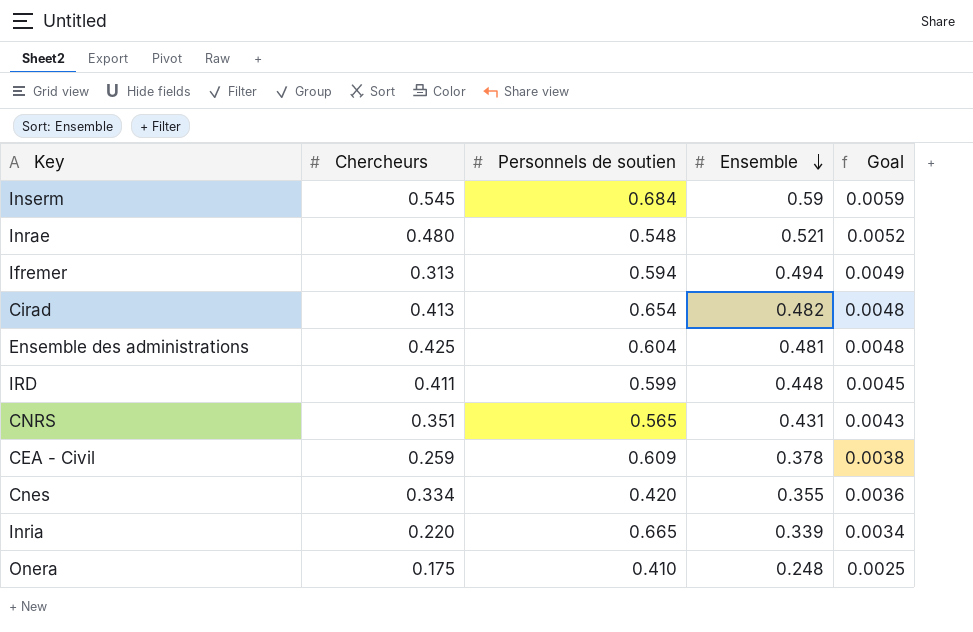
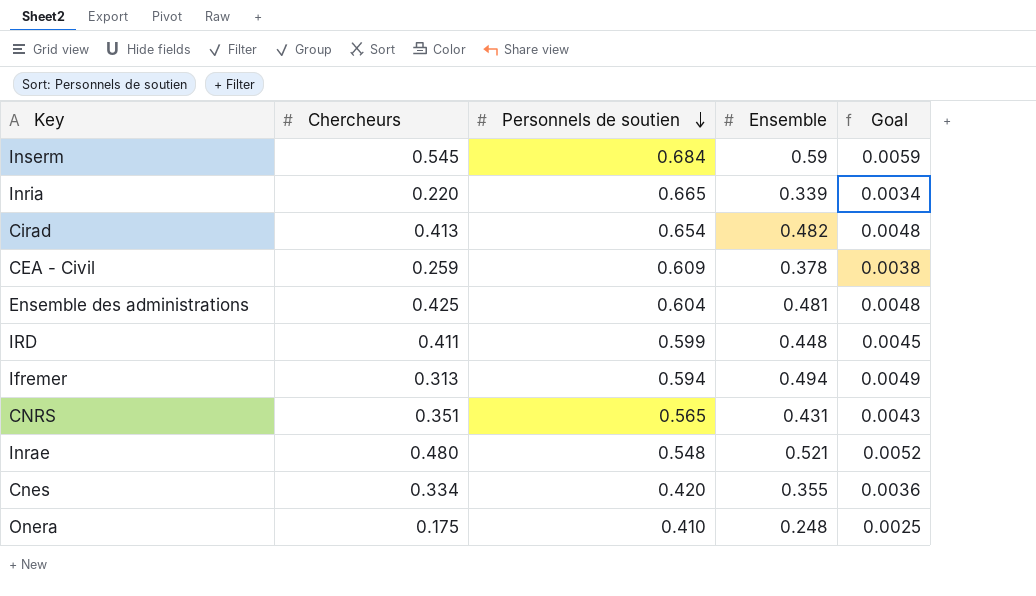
row order: Ensemble descending -> Personnels de soutien descending

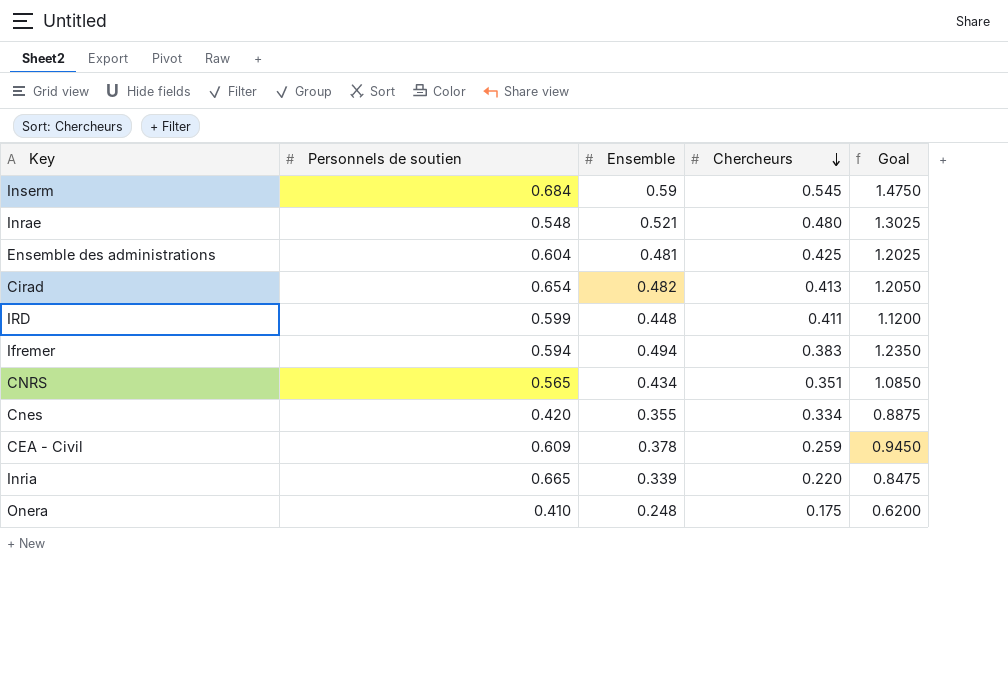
row order: Personnels de soutien descending -> Chercheurs descending
column Chercheurs | position: 2 -> 4
column Goal | formula: [Ensemble] * 0.01 -> [Ensemble] * 2.5
Ifremer | Chercheurs: 0.313 -> 0.383
CNRS | Ensemble: 0.431 -> 0.434

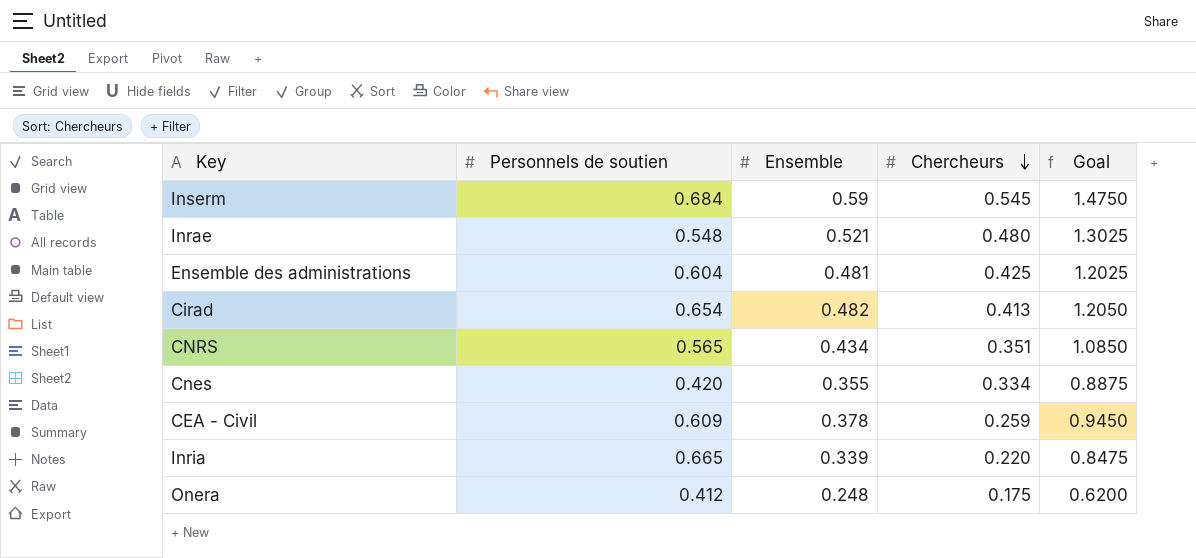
row IRD: 0.599 | 0.448 | 0.411 | 1.1200 -> none
row Ifremer: 0.594 | 0.494 | 0.383 | 1.2350 -> none
Onera | Personnels de soutien: 0.410 -> 0.412

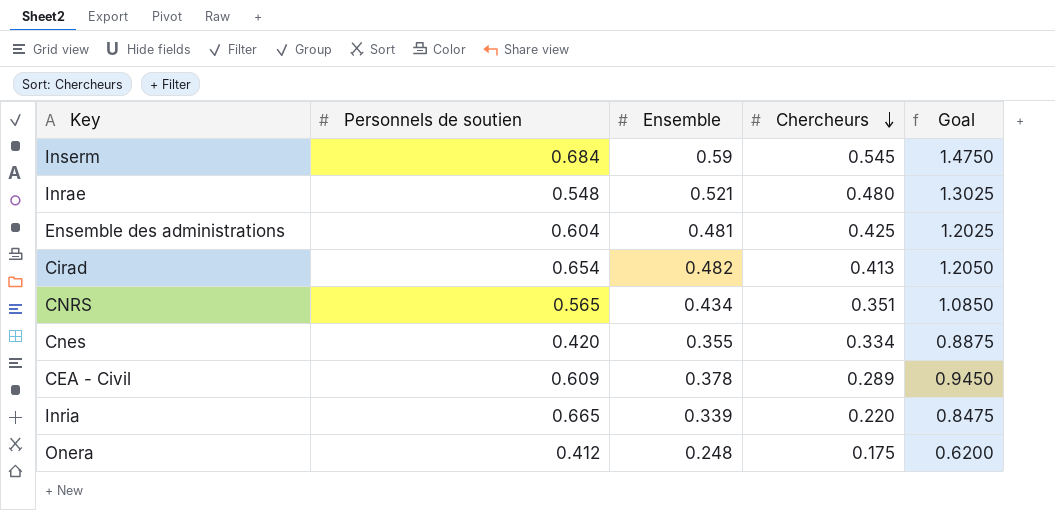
CEA - Civil | Chercheurs: 0.259 -> 0.289

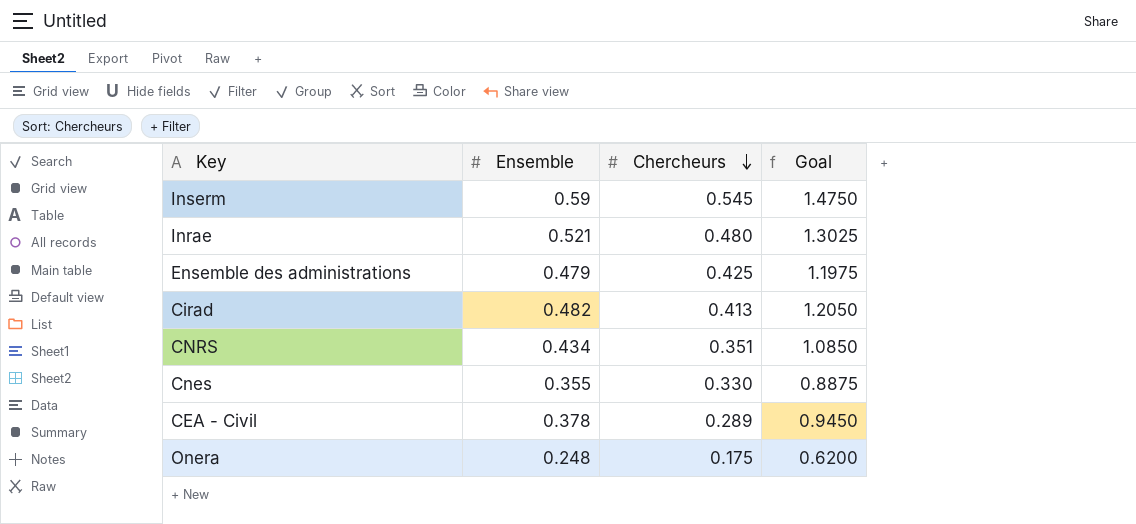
column Personnels de soutien | position: 2 -> none
row Inria: 0.665 | 0.339 | 0.220 | 0.8475 -> none
Ensemble des administrations | Ensemble: 0.481 -> 0.479
Ensemble des administrations | Goal: 1.2025 -> 1.1975
Cnes | Chercheurs: 0.334 -> 0.330

